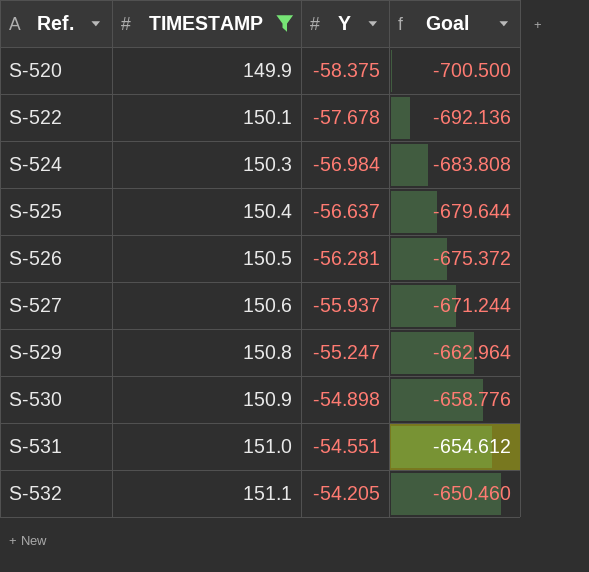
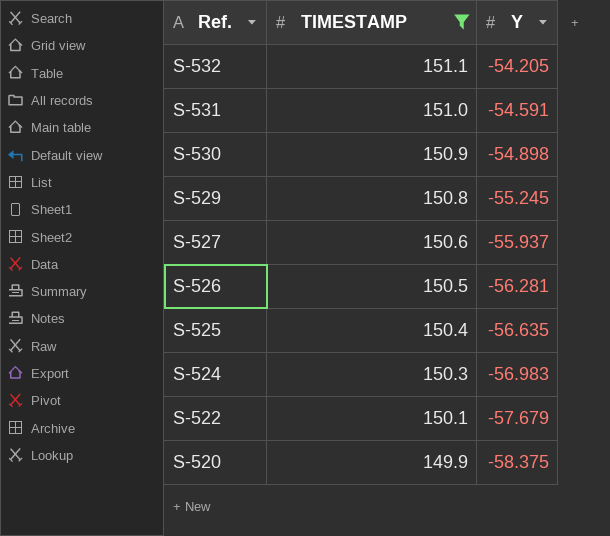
row order: Ref. ascending -> Ref. descending
column Goal | formula: [Y] * 12 -> none
S-531 | Y: -54.551 -> -54.591
S-529 | Y: -55.247 -> -55.245
S-525 | Y: -56.637 -> -56.635
S-524 | Y: -56.984 -> -56.983
S-522 | Y: -57.678 -> -57.679

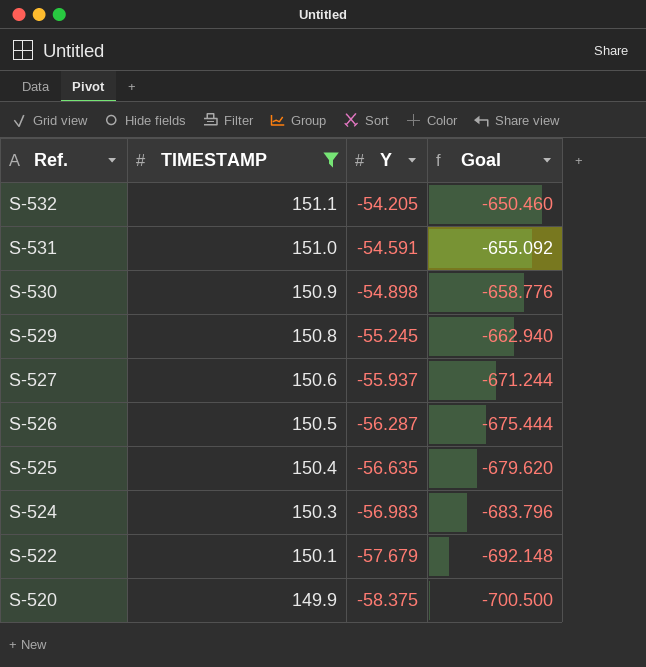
column Goal | formula: none -> [Y] * 12
S-526 | Y: -56.281 -> -56.287

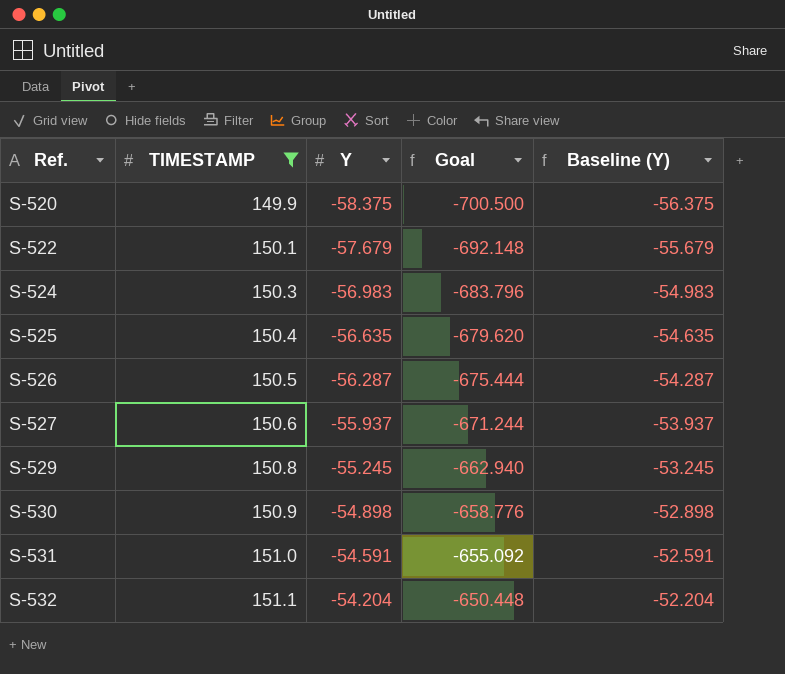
row order: Ref. descending -> Ref. ascending
column Baseline (Y) | formula: none -> [Y] + 2
S-532 | Y: -54.205 -> -54.204
S-532 | Goal: -650.460 -> -650.448

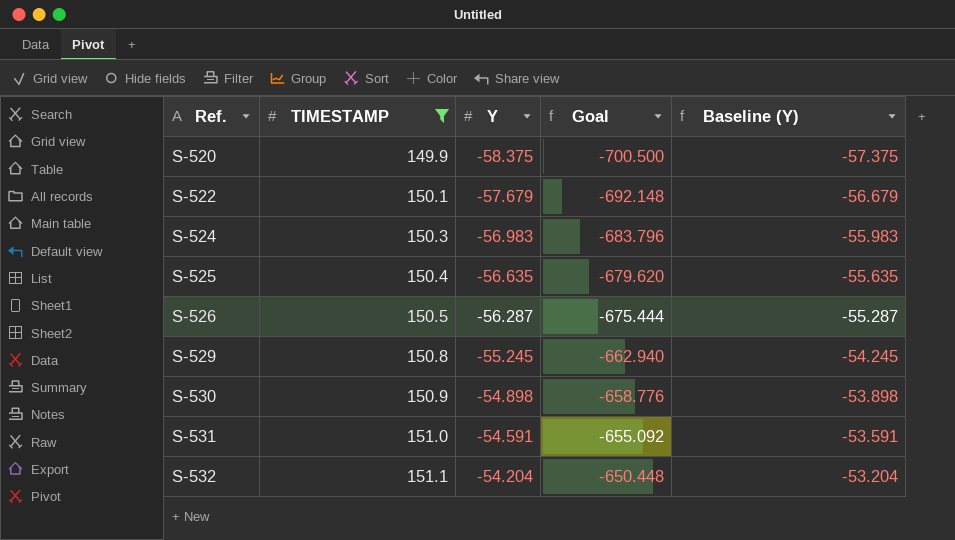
column Baseline (Y) | formula: [Y] + 2 -> [Y] + 1
row S-527: 150.6 | -55.937 | -671.244 | -53.937 -> none

